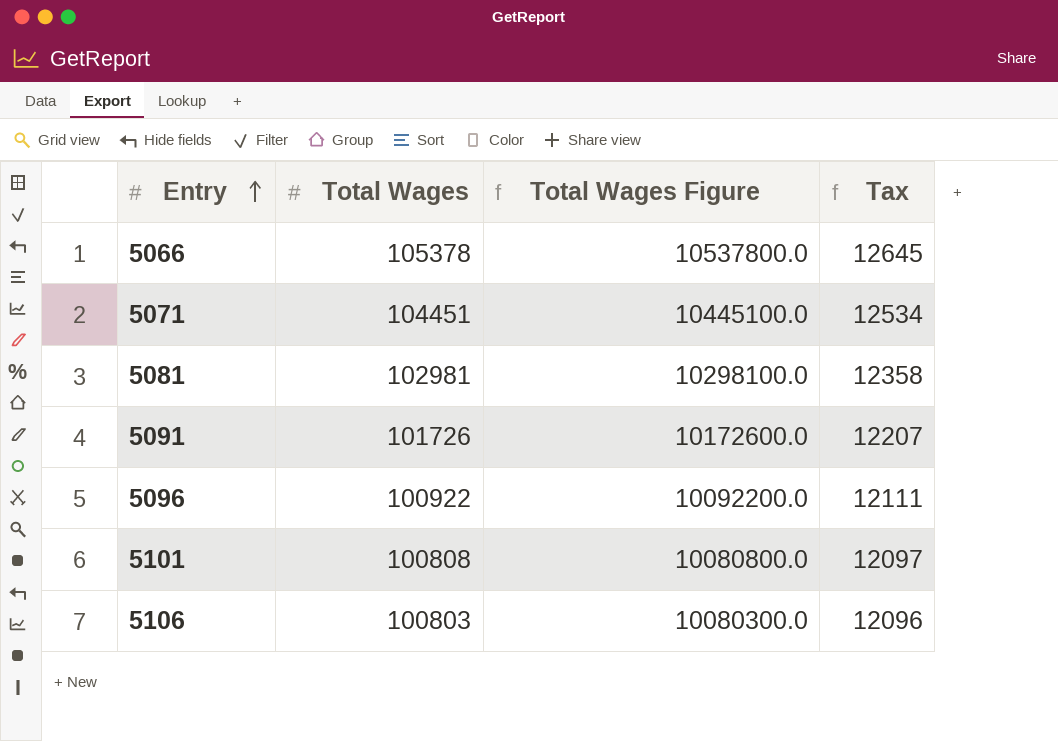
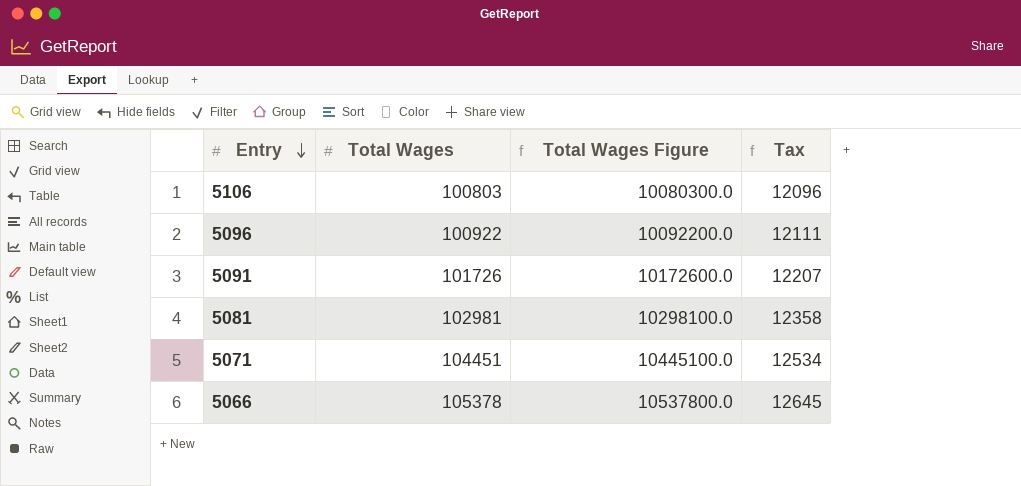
row order: Entry ascending -> Entry descending
row 5101: 100808 | 10080800.0 | 12097 -> none

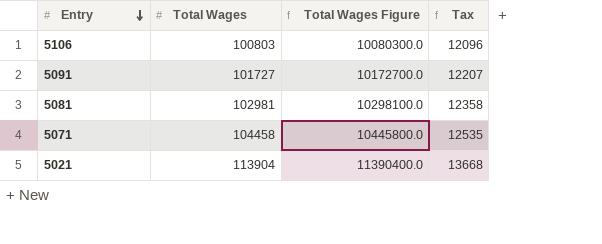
row 5096: 100922 | 10092200.0 | 12111 -> none
row 5066: 105378 | 10537800.0 | 12645 -> none
5091 | Total Wages: 101726 -> 101727
5091 | Total Wages Figure: 10172600.0 -> 10172700.0
5071 | Total Wages: 104451 -> 104458
5071 | Total Wages Figure: 10445100.0 -> 10445800.0
5071 | Tax: 12534 -> 12535
row 5021: none -> 113904 | 11390400.0 | 13668

